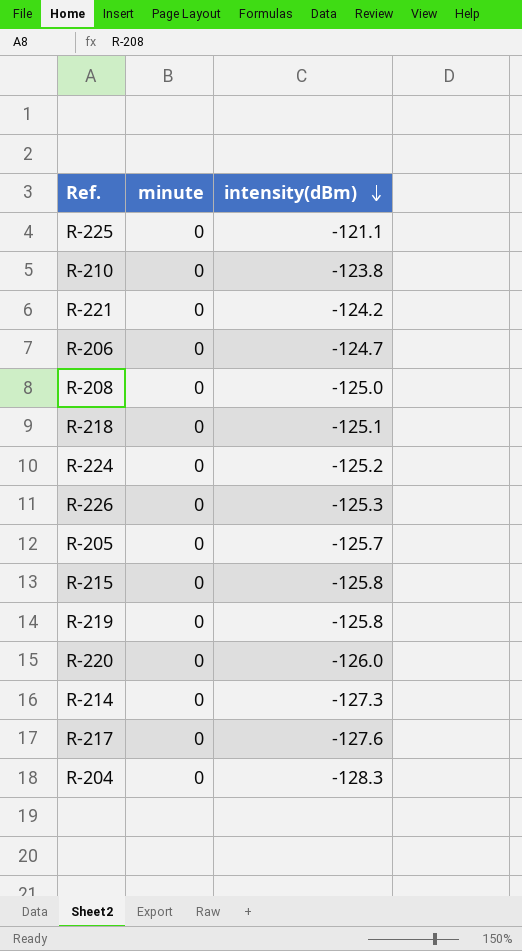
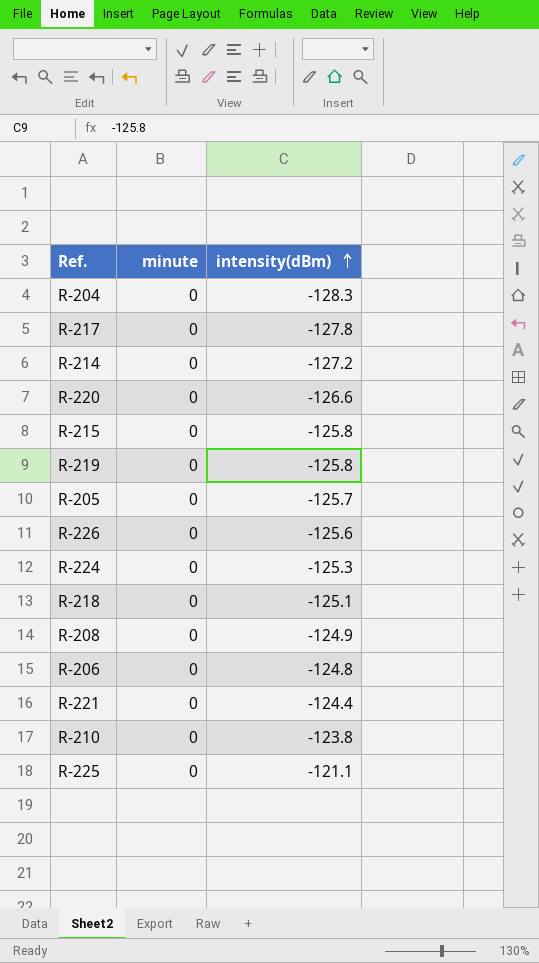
row order: intensity(dBm) descending -> intensity(dBm) ascending
R-217 | intensity(dBm): -127.6 -> -127.8
R-214 | intensity(dBm): -127.3 -> -127.2
R-220 | intensity(dBm): -126.0 -> -126.6
R-226 | intensity(dBm): -125.3 -> -125.6
R-224 | intensity(dBm): -125.2 -> -125.3
R-208 | intensity(dBm): -125.0 -> -124.9
R-206 | intensity(dBm): -124.7 -> -124.8
R-221 | intensity(dBm): -124.2 -> -124.4

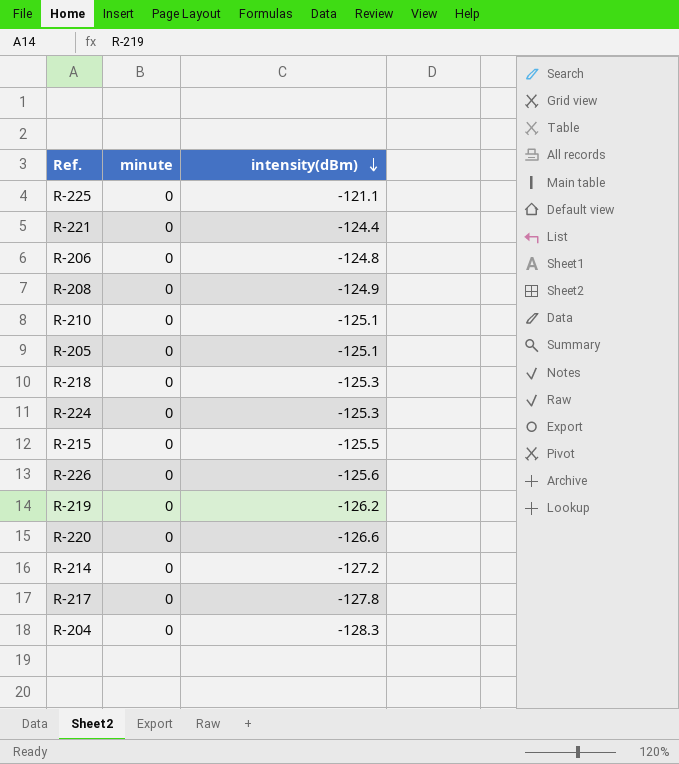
row order: intensity(dBm) ascending -> intensity(dBm) descending
R-210 | intensity(dBm): -123.8 -> -125.1
R-205 | intensity(dBm): -125.7 -> -125.1
R-218 | intensity(dBm): -125.1 -> -125.3
R-215 | intensity(dBm): -125.8 -> -125.5
R-219 | intensity(dBm): -125.8 -> -126.2

